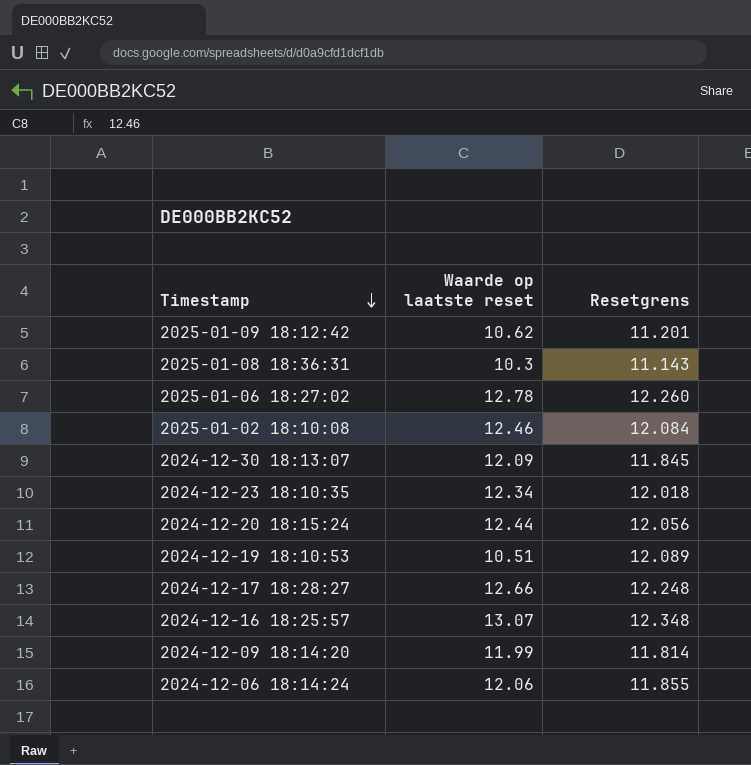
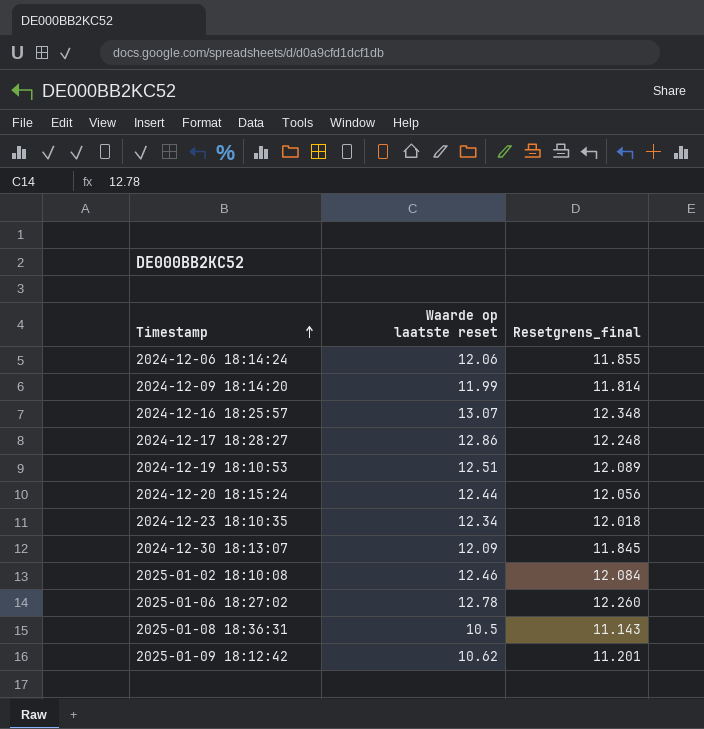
row order: Timestamp descending -> Timestamp ascending
column name: Resetgrens -> Resetgrens_final
2024-12-17 18:28:27 | Waarde op laatste reset: 12.66 -> 12.86
2024-12-19 18:10:53 | Waarde op laatste reset: 10.51 -> 12.51
2025-01-08 18:36:31 | Waarde op laatste reset: 10.3 -> 10.5

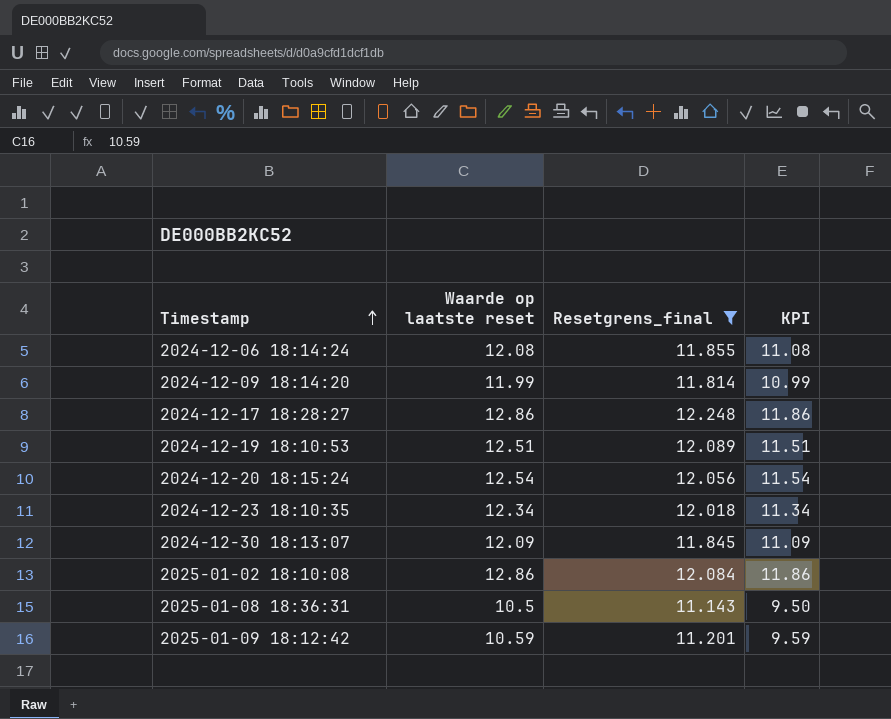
filter: none -> Resetgrens_final <= 12.248
column KPI | formula: none -> [Waarde op laatste reset] - 1
2024-12-06 18:14:24 | Waarde op laatste reset: 12.06 -> 12.08
2024-12-20 18:15:24 | Waarde op laatste reset: 12.44 -> 12.54
2025-01-02 18:10:08 | Waarde op laatste reset: 12.46 -> 12.86
2025-01-09 18:12:42 | Waarde op laatste reset: 10.62 -> 10.59

